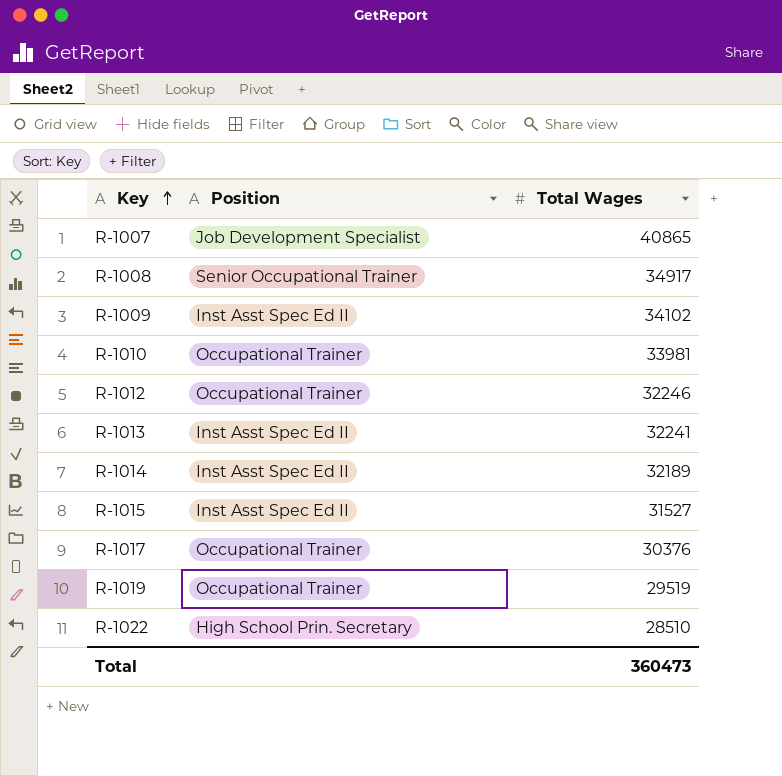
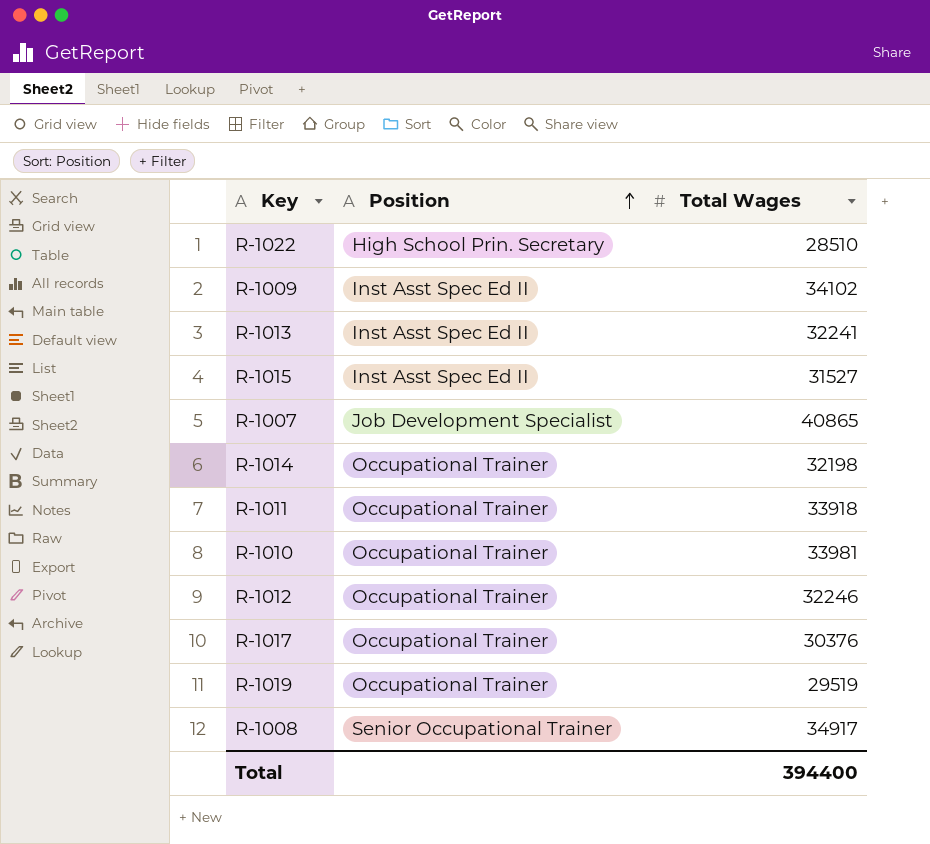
row order: Key ascending -> Position ascending
R-1014 | Position: Inst Asst Spec Ed II -> Occupational Trainer
R-1014 | Total Wages: 32189 -> 32198
row R-1011: none -> Occupational Trainer | 33918
Total | Total Wages: 360473 -> 394400

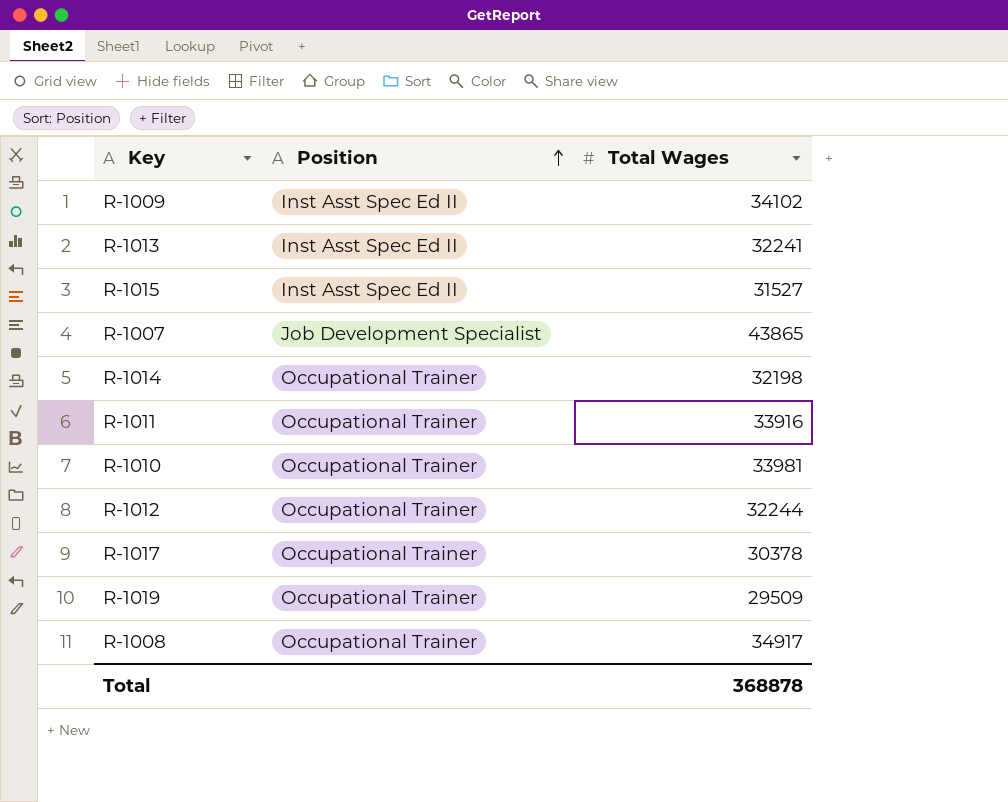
row R-1022: High School Prin. Secretary | 28510 -> none
R-1007 | Total Wages: 40865 -> 43865
R-1011 | Total Wages: 33918 -> 33916
R-1012 | Total Wages: 32246 -> 32244
R-1017 | Total Wages: 30376 -> 30378
R-1019 | Total Wages: 29519 -> 29509
R-1008 | Position: Senior Occupational Trainer -> Occupational Trainer
Total | Total Wages: 394400 -> 368878

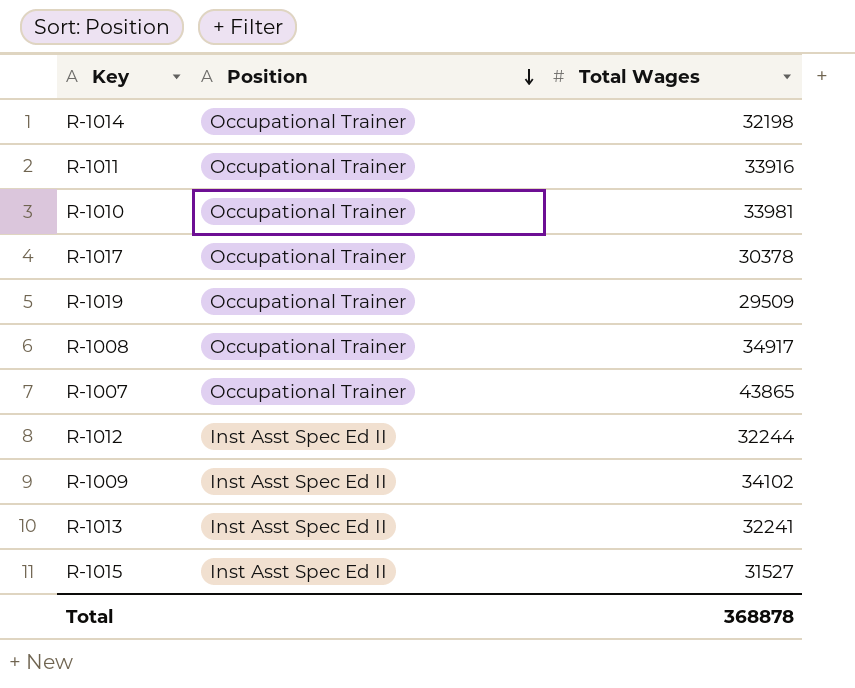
row order: Position ascending -> Position descending
R-1007 | Position: Job Development Specialist -> Occupational Trainer
R-1012 | Position: Occupational Trainer -> Inst Asst Spec Ed II

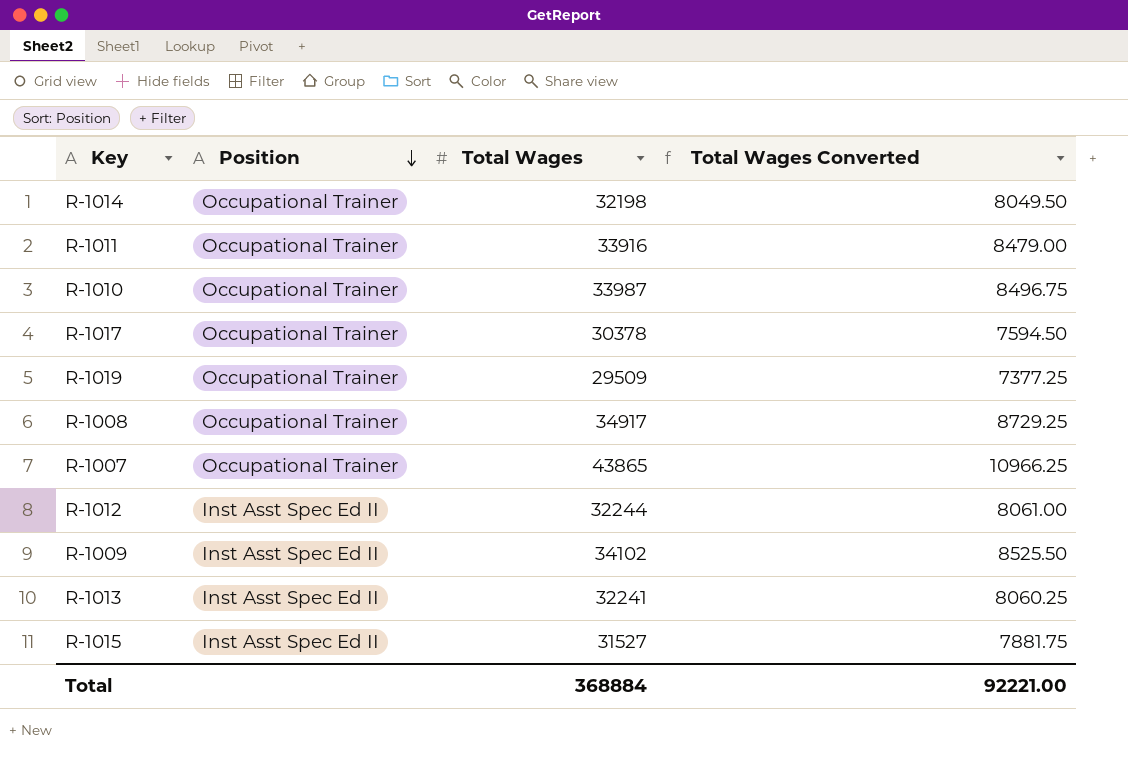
column Total Wages Converted | formula: none -> [Total Wages] * 0.25
R-1010 | Total Wages: 33981 -> 33987
Total | Total Wages: 368878 -> 368884

